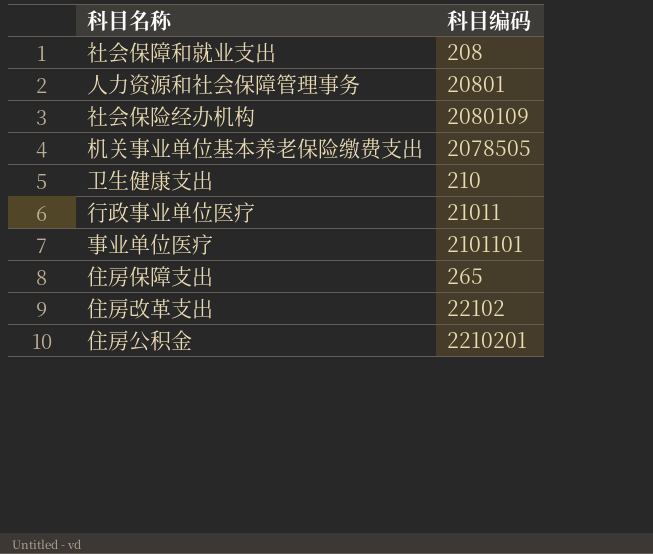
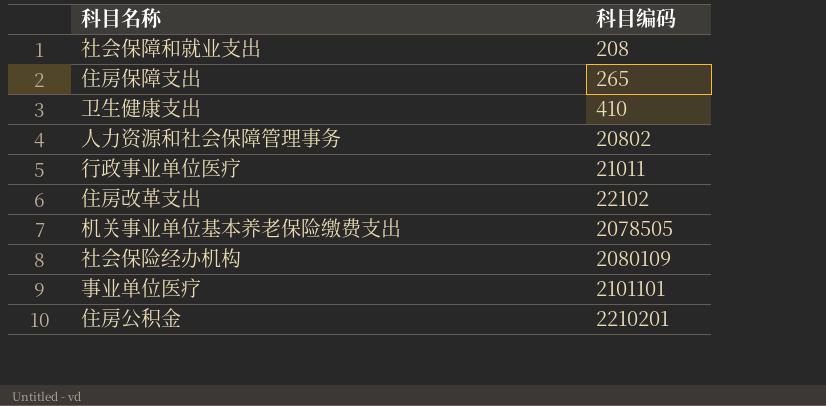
row order: none -> 科目编码 ascending
卫生健康支出 | 科目编码: 210 -> 410
人力资源和社会保障管理事务 | 科目编码: 20801 -> 20802

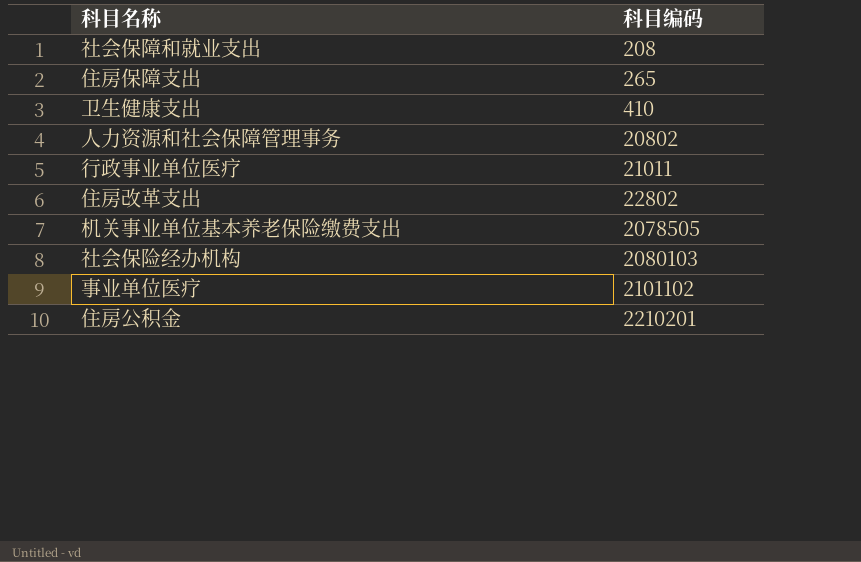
住房改革支出 | 科目编码: 22102 -> 22802
社会保险经办机构 | 科目编码: 2080109 -> 2080103
事业单位医疗 | 科目编码: 2101101 -> 2101102

